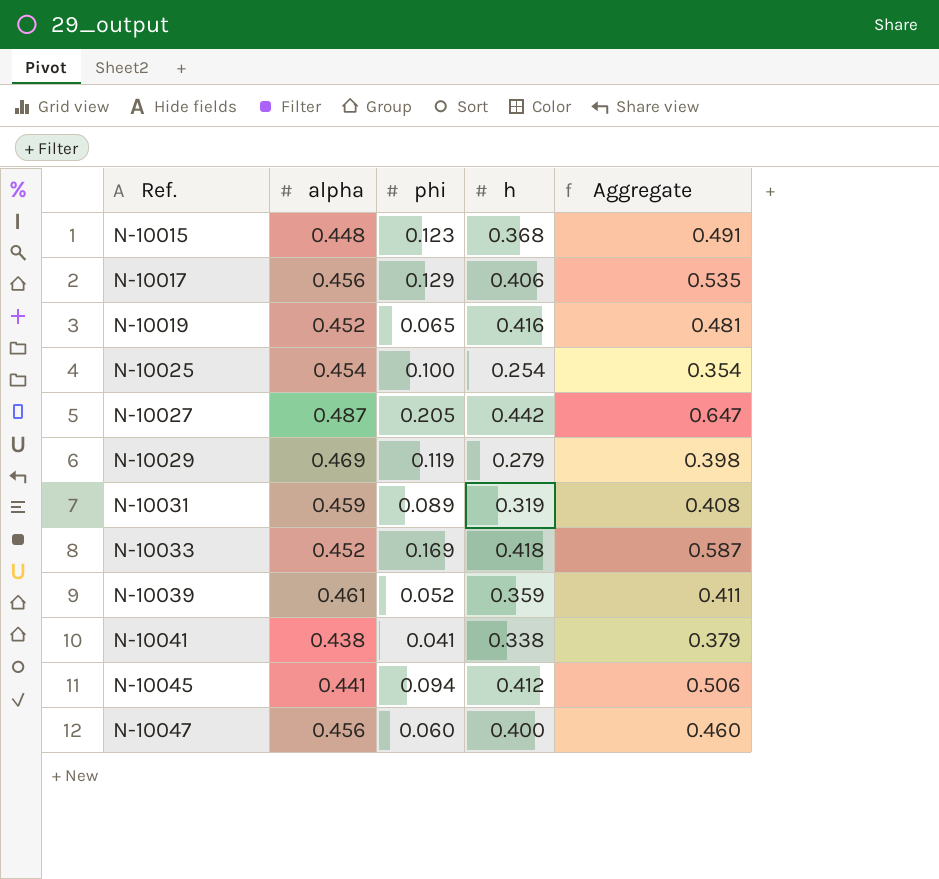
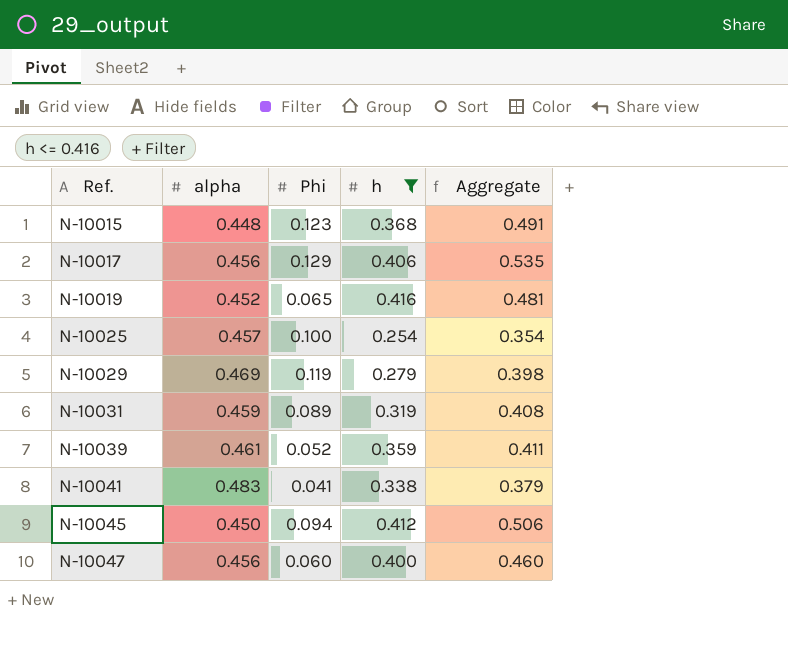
filter: none -> h <= 0.416
column name: phi -> Phi
N-10025 | alpha: 0.454 -> 0.457
N-10041 | alpha: 0.438 -> 0.483
N-10045 | alpha: 0.441 -> 0.450

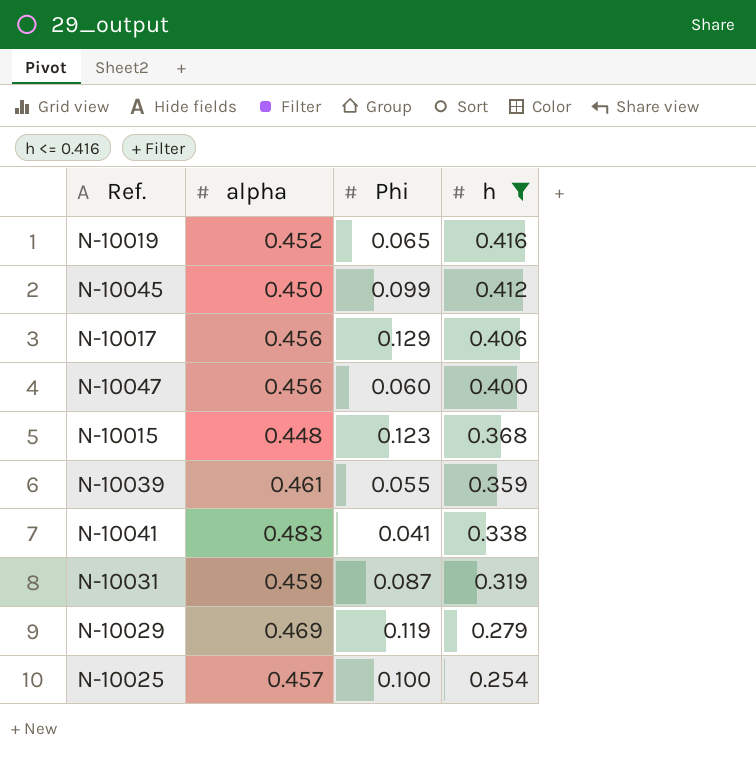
row order: Ref. ascending -> h descending
column Aggregate | formula: [Phi] + [h] -> none
N-10045 | Phi: 0.094 -> 0.099
N-10039 | Phi: 0.052 -> 0.055
N-10031 | Phi: 0.089 -> 0.087

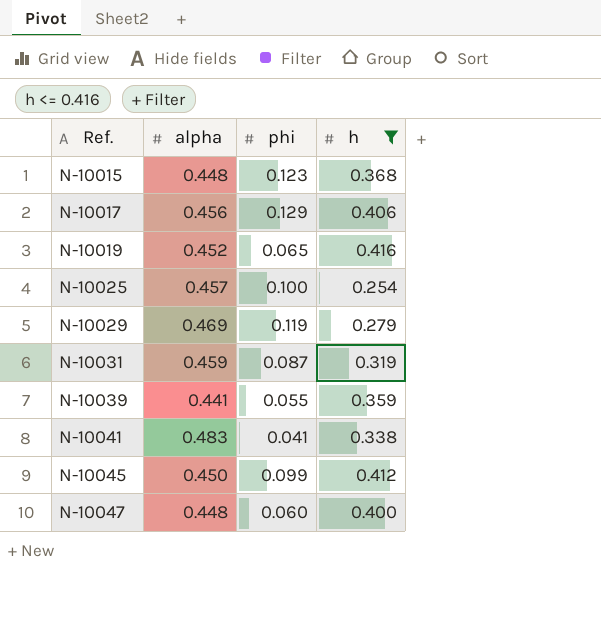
row order: h descending -> Ref. ascending
column name: Phi -> phi
N-10039 | alpha: 0.461 -> 0.441
N-10047 | alpha: 0.456 -> 0.448

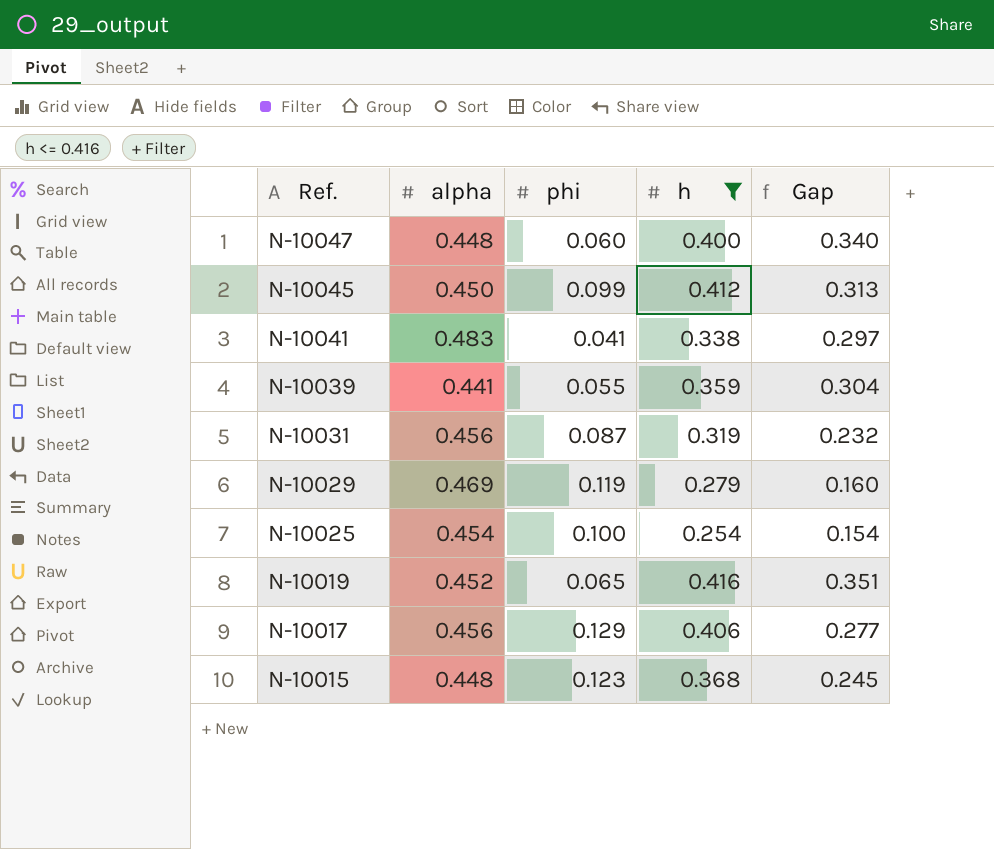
row order: Ref. ascending -> Ref. descending
column Gap | formula: none -> [h] - [phi]
N-10031 | alpha: 0.459 -> 0.456
N-10025 | alpha: 0.457 -> 0.454

